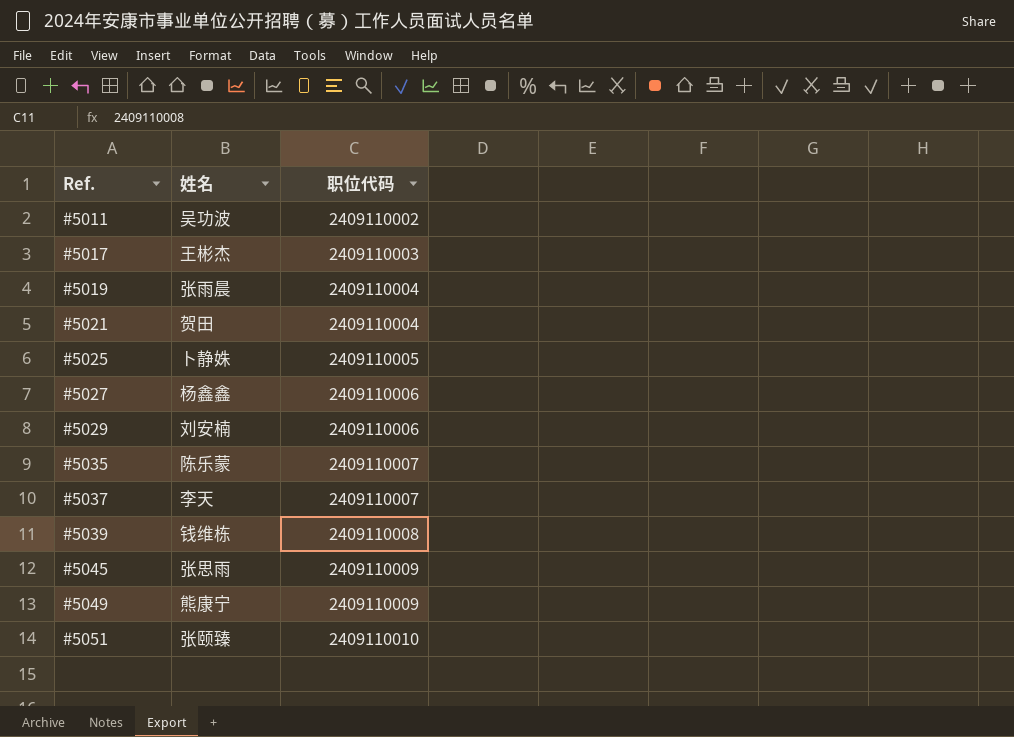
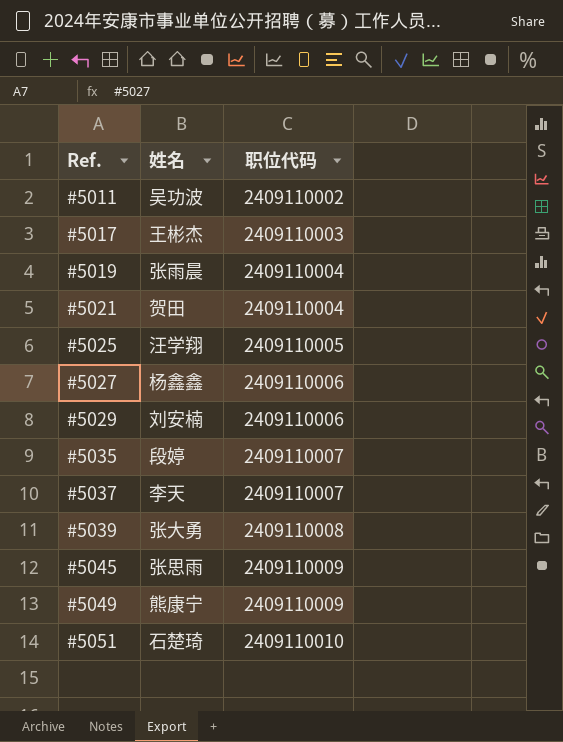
#5025 | 姓名: 卜静姝 -> 汪学翔
#5035 | 姓名: 陈乐蒙 -> 段婷
#5039 | 姓名: 钱维栋 -> 张大勇
#5051 | 姓名: 张颐臻 -> 石楚琦

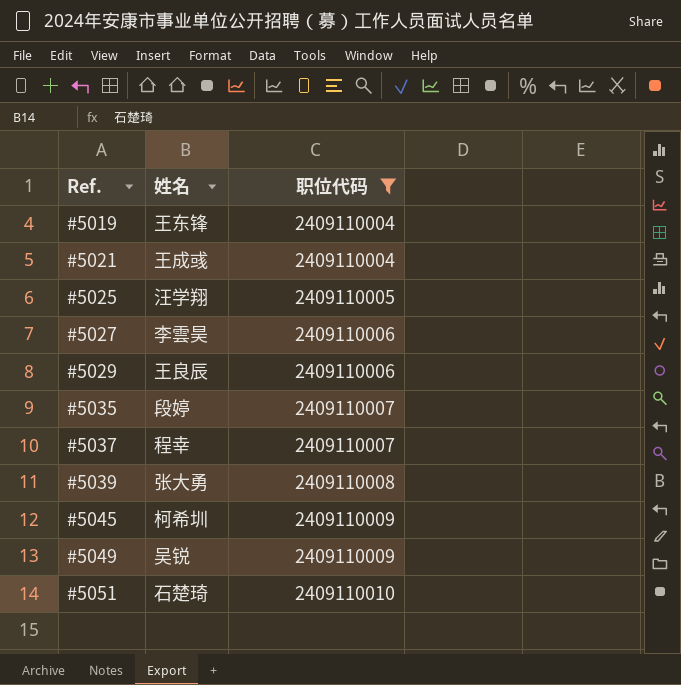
filter: none -> 职位代码 >= 2409110004
#5019 | 姓名: 张雨晨 -> 王东锋
#5021 | 姓名: 贺田 -> 王成彧
#5027 | 姓名: 杨鑫鑫 -> 李雲昊
#5029 | 姓名: 刘安楠 -> 王良辰
#5037 | 姓名: 李天 -> 程幸
#5045 | 姓名: 张思雨 -> 柯希圳
#5049 | 姓名: 熊康宁 -> 吴锐

